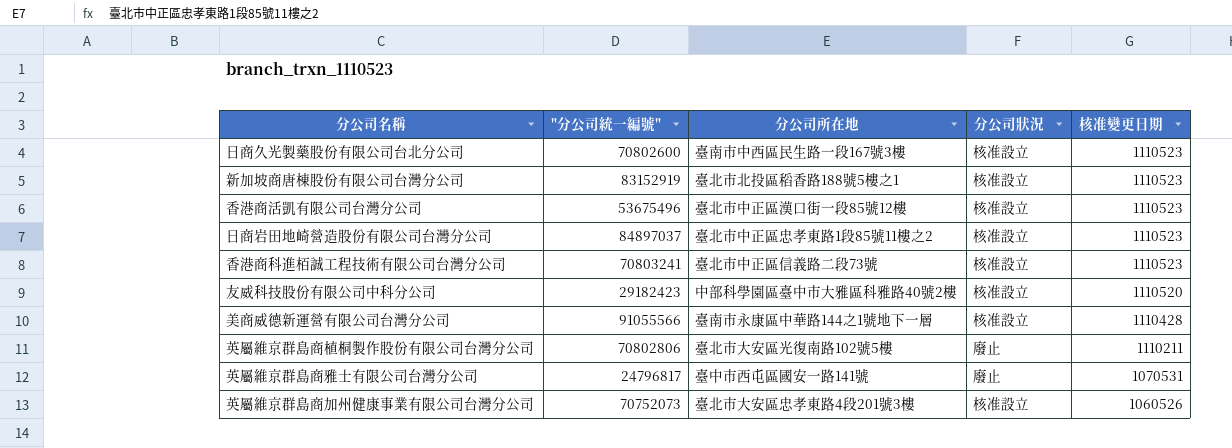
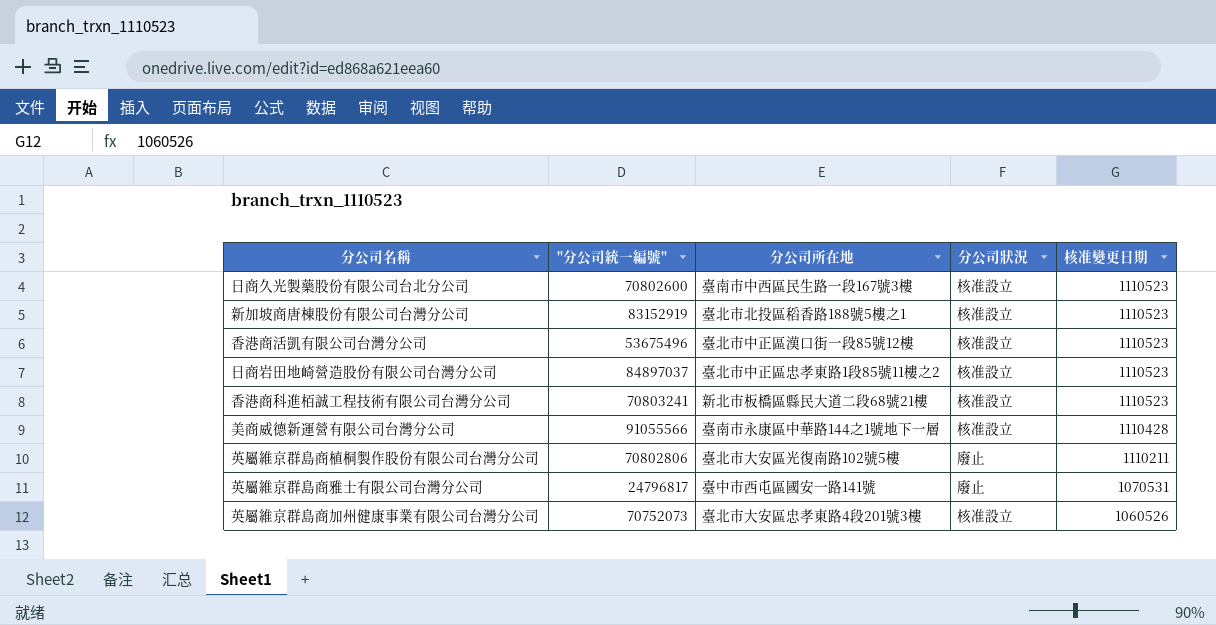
row 友威科技股份有限公司中科分公司: 29182423 | 中部科學園區臺中市大雅區科雅路40號2樓 | 核准設立 | 1110520 -> none
香港商科進栢誠工程技術有限公司台灣分公司 | 分公司所在地: 臺北市中正區信義路二段73號 -> 新北市板橋區縣民大道二段68號21樓

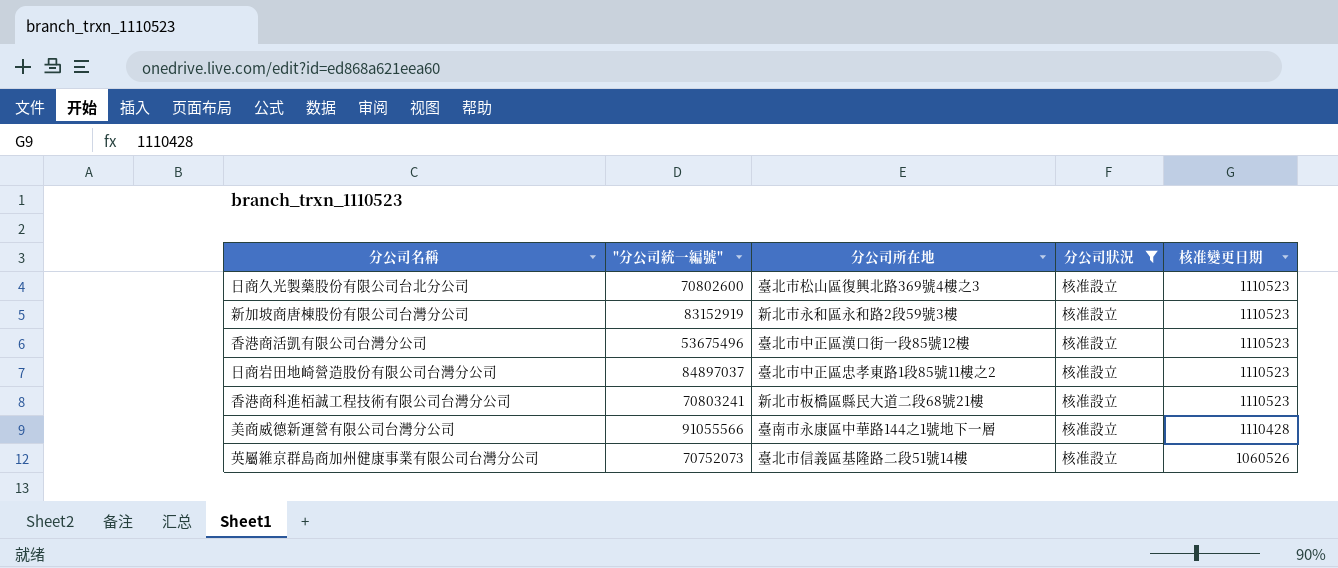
filter: none -> 分公司狀況 = 核准設立
日商久光製藥股份有限公司台北分公司 | 分公司所在地: 臺南市中西區民生路一段167號3樓 -> 臺北市松山區復興北路369號4樓之3
新加坡商唐棟股份有限公司台灣分公司 | 分公司所在地: 臺北市北投區稻香路188號5樓之1 -> 新北市永和區永和路2段59號3樓
英屬維京群島商加州健康事業有限公司台灣分公司 | 分公司所在地: 臺北市大安區忠孝東路4段201號3樓 -> 臺北市信義區基隆路二段51號14樓

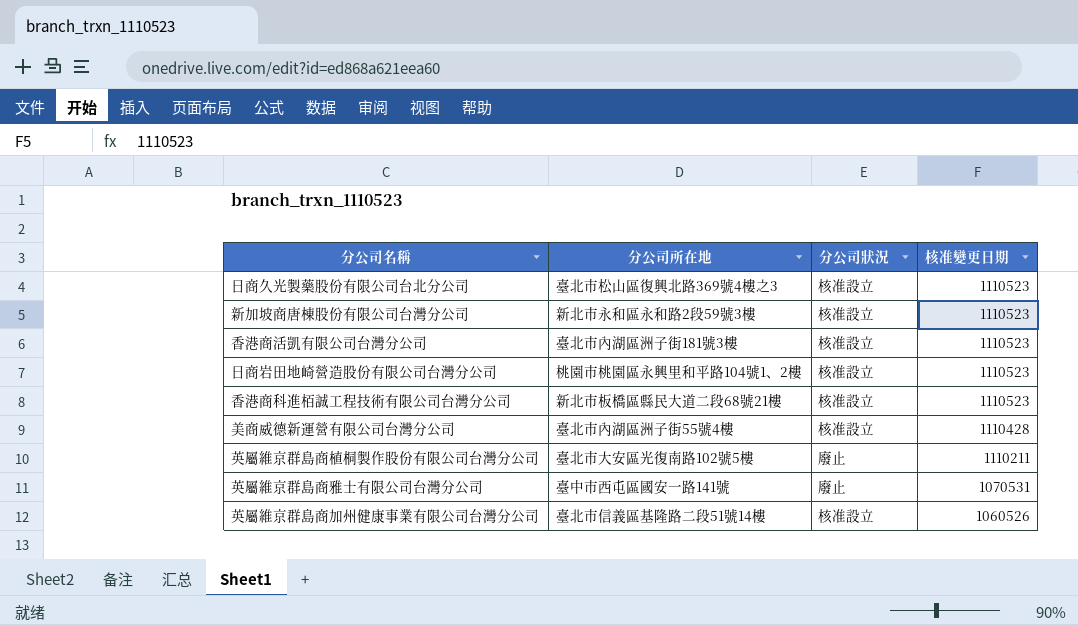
filter: 分公司狀況 = 核准設立 -> none
column "分公司統一編號" | position: 2 -> none
香港商活凱有限公司台灣分公司 | 分公司所在地: 臺北市中正區漢口街一段85號12樓 -> 臺北市內湖區洲子街181號3樓
日商岩田地崎營造股份有限公司台灣分公司 | 分公司所在地: 臺北市中正區忠孝東路1段85號11樓之2 -> 桃園市桃園區永興里和平路104號1、2樓
美商威德新運營有限公司台灣分公司 | 分公司所在地: 臺南市永康區中華路144之1號地下一層 -> 臺北市內湖區洲子街55號4樓

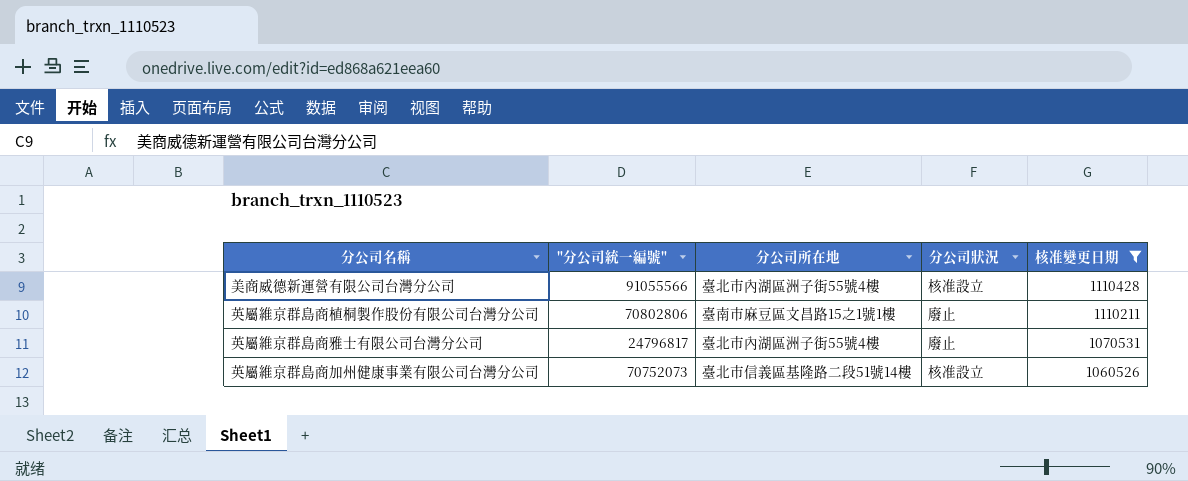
filter: none -> 核准變更日期 != 1110523
column "分公司統一編號" | position: none -> 2
英屬維京群島商植桐製作股份有限公司台灣分公司 | 分公司所在地: 臺北市大安區光復南路102號5樓 -> 臺南市麻豆區文昌路15之1號1樓
英屬維京群島商雅士有限公司台灣分公司 | 分公司所在地: 臺中市西屯區國安一路141號 -> 臺北市內湖區洲子街55號4樓

